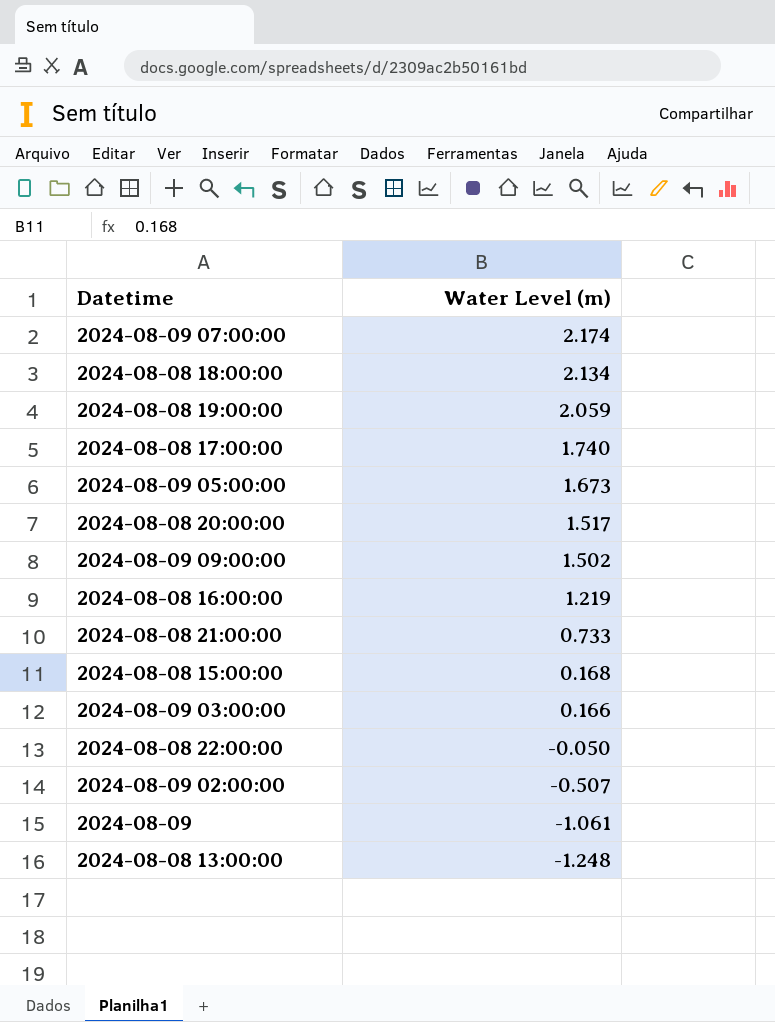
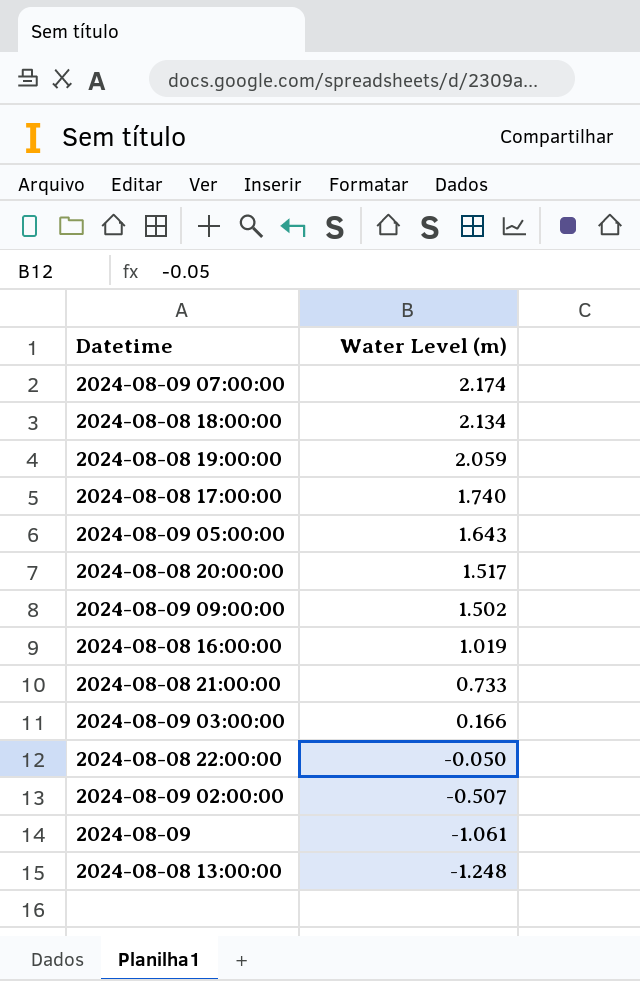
row 2024-08-08 15:00:00: 0.168 -> none
2024-08-09 05:00:00 | Water Level (m): 1.673 -> 1.643
2024-08-08 16:00:00 | Water Level (m): 1.219 -> 1.019

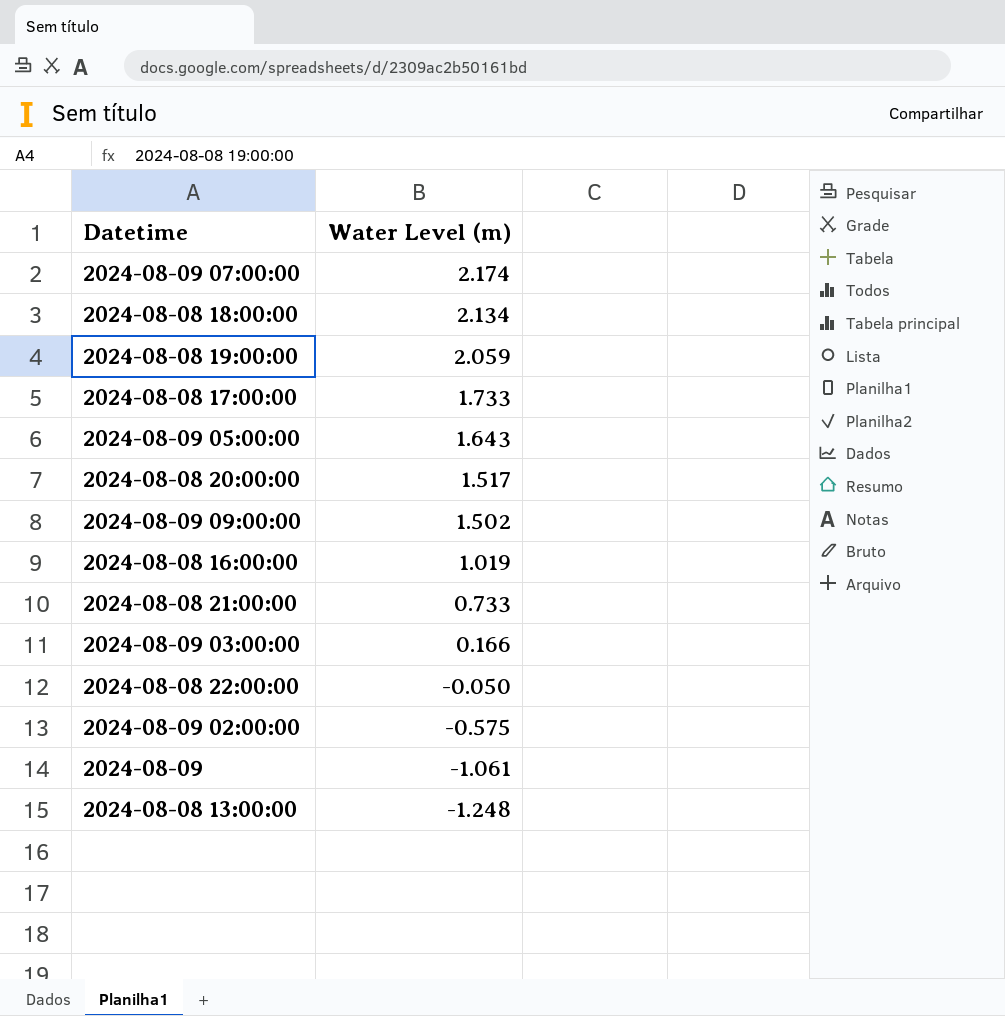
2024-08-08 17:00:00 | Water Level (m): 1.740 -> 1.733
2024-08-09 02:00:00 | Water Level (m): -0.507 -> -0.575

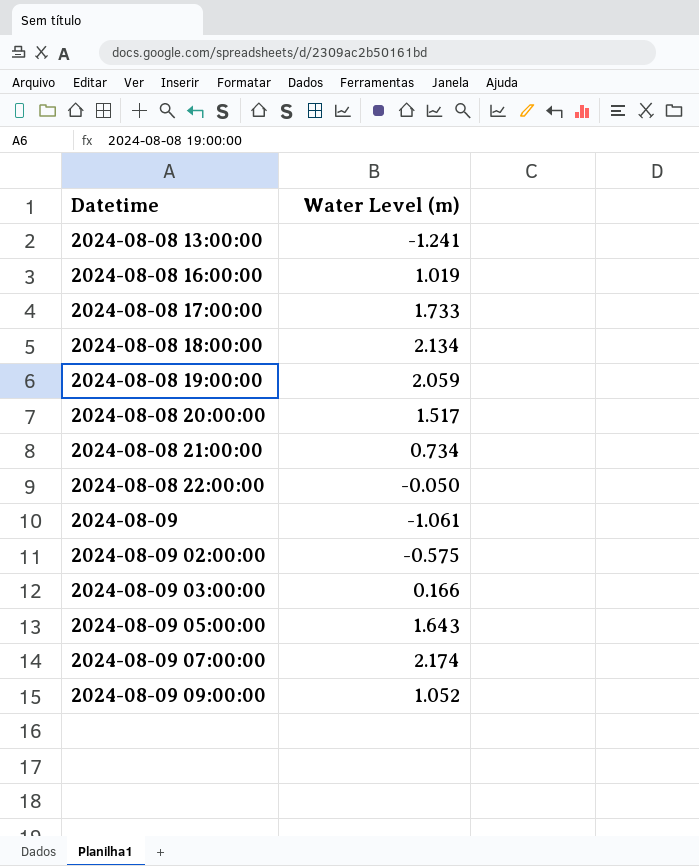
row order: Water Level (m) descending -> Datetime ascending
2024-08-08 13:00:00 | Water Level (m): -1.248 -> -1.241
2024-08-08 21:00:00 | Water Level (m): 0.733 -> 0.734
2024-08-09 09:00:00 | Water Level (m): 1.502 -> 1.052

